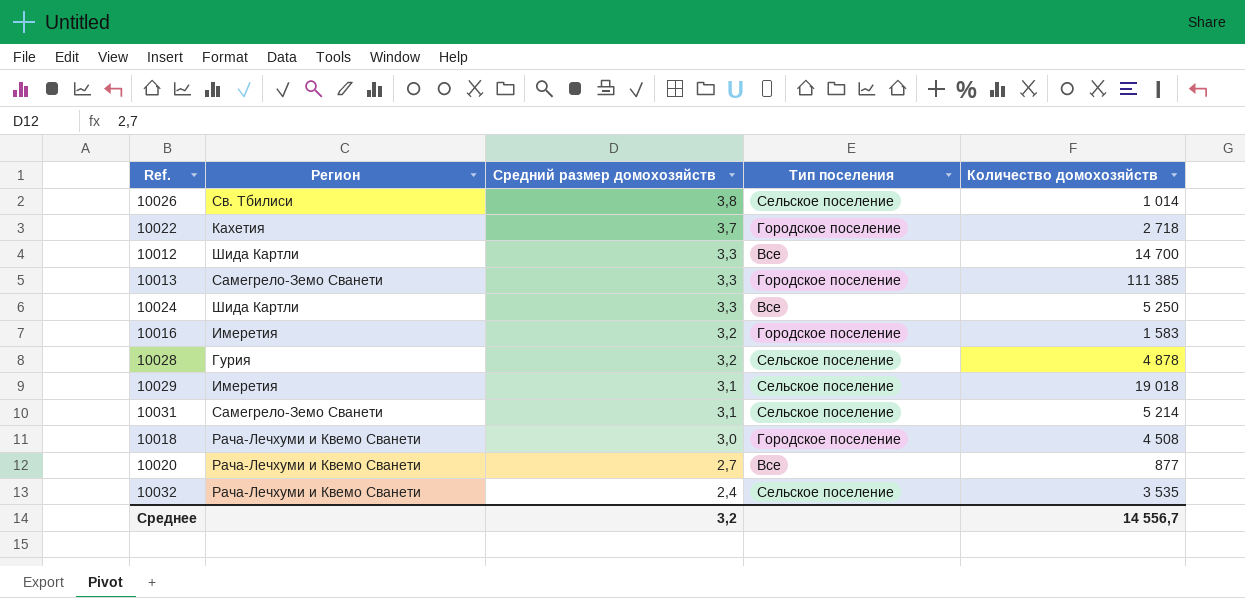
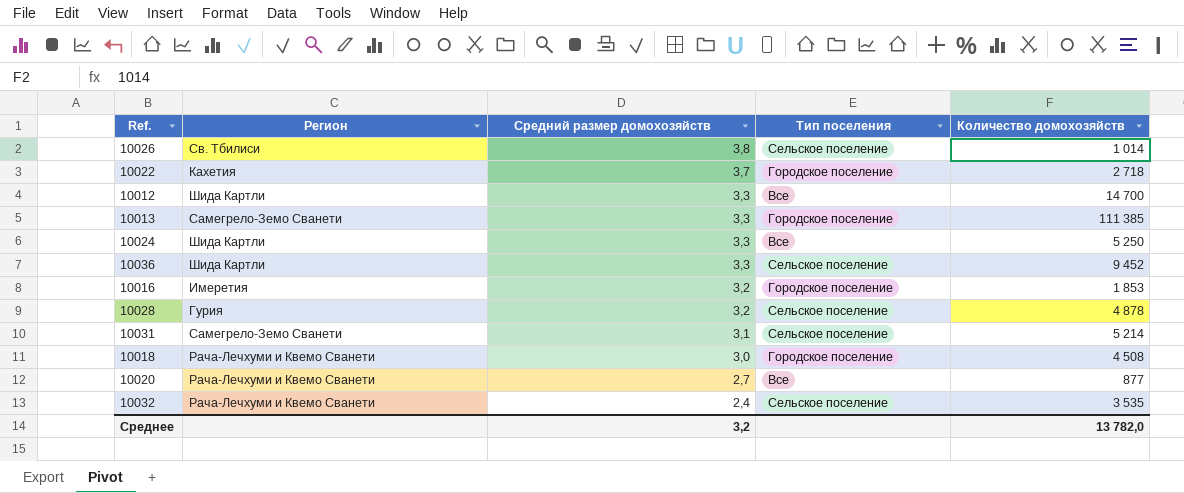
row 10029: Имеретия | 3,1 | Сельское поселение | 19 018 -> none
row 10036: none -> Шида Картли | 3,3 | Сельское поселение | 9 452
10016 | Количество домохозяйств: 1 583 -> 1 853
Среднее | Количество домохозяйств: 14 556,7 -> 13 782,0

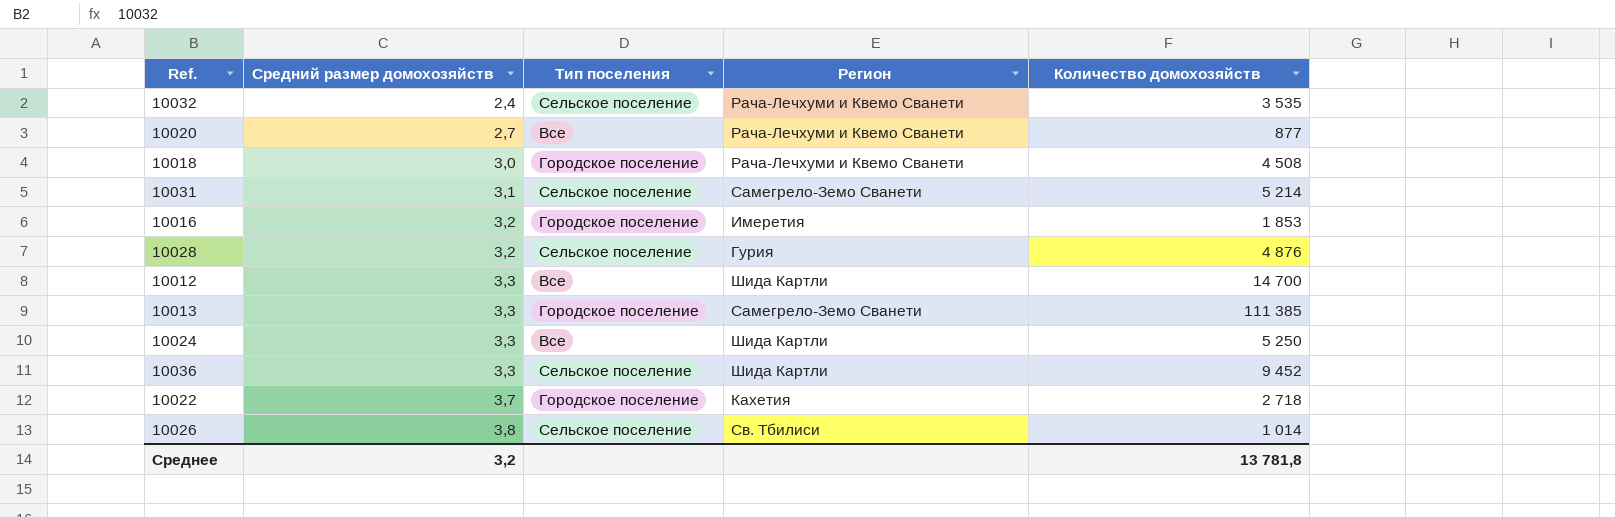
row order: Средний размер домохозяйств descending -> Средний размер домохозяйств ascending
column Регион | position: 2 -> 4
10028 | Количество домохозяйств: 4 878 -> 4 876
Среднее | Количество домохозяйств: 13 782,0 -> 13 781,8

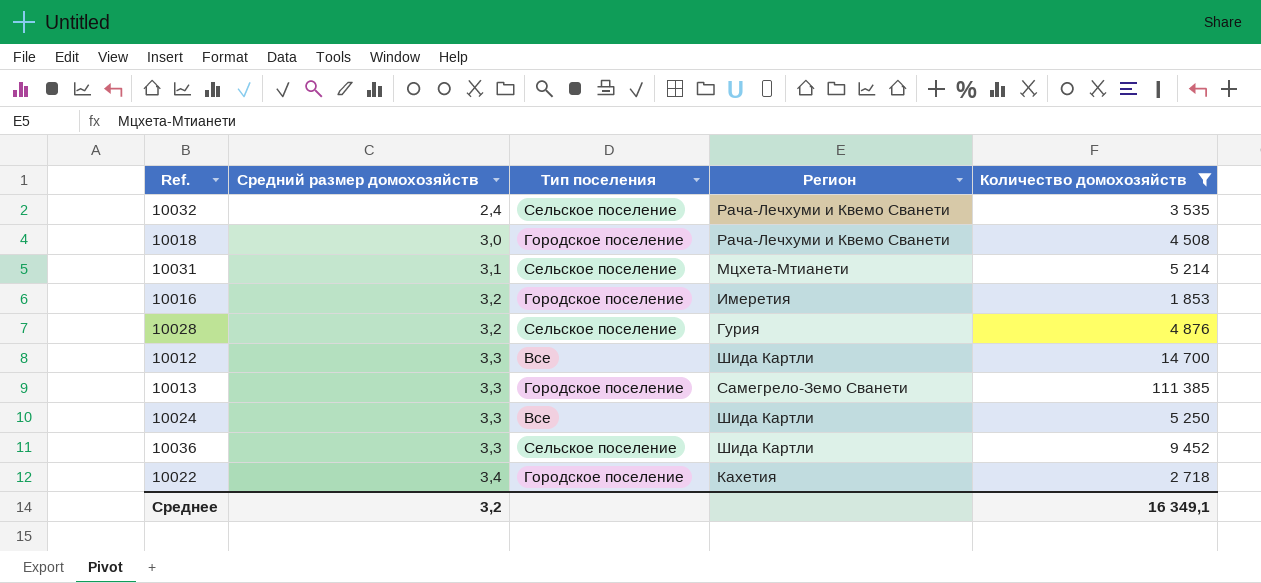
filter: none -> Количество домохозяйств >= 1 853
10031 | Регион: Самегрело-Земо Сванети -> Мцхета-Мтианети
10022 | Средний размер домохозяйств: 3,7 -> 3,4
Среднее | Количество домохозяйств: 13 781,8 -> 16 349,1

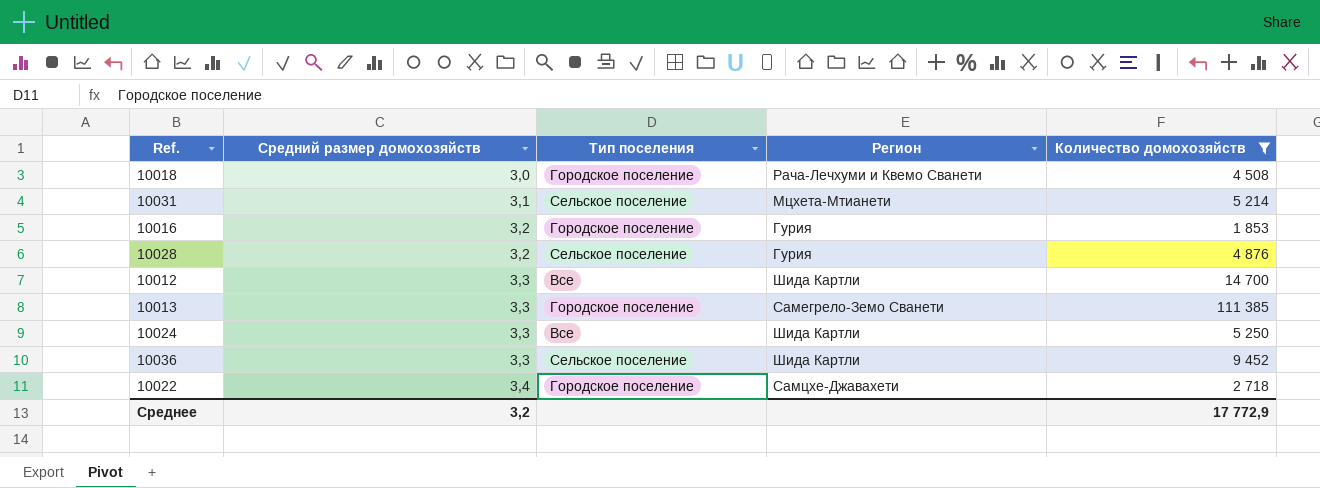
row 10032: 2,4 | Сельское поселение | Рача-Лечхуми и Квемо Сванети | 3 535 -> none
10016 | Регион: Имеретия -> Гурия
10022 | Регион: Кахетия -> Самцхе-Джавахети
Среднее | Количество домохозяйств: 16 349,1 -> 17 772,9

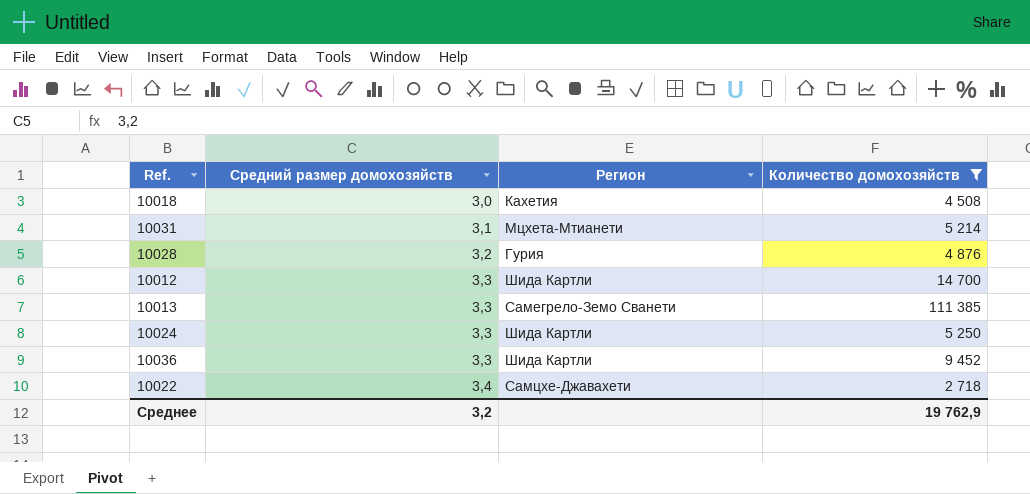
column Тип поселения | position: 3 -> none
row 10016: 3,2 | Городское поселение | Гурия | 1 853 -> none
10018 | Регион: Рача-Лечхуми и Квемо Сванети -> Кахетия
Среднее | Количество домохозяйств: 17 772,9 -> 19 762,9

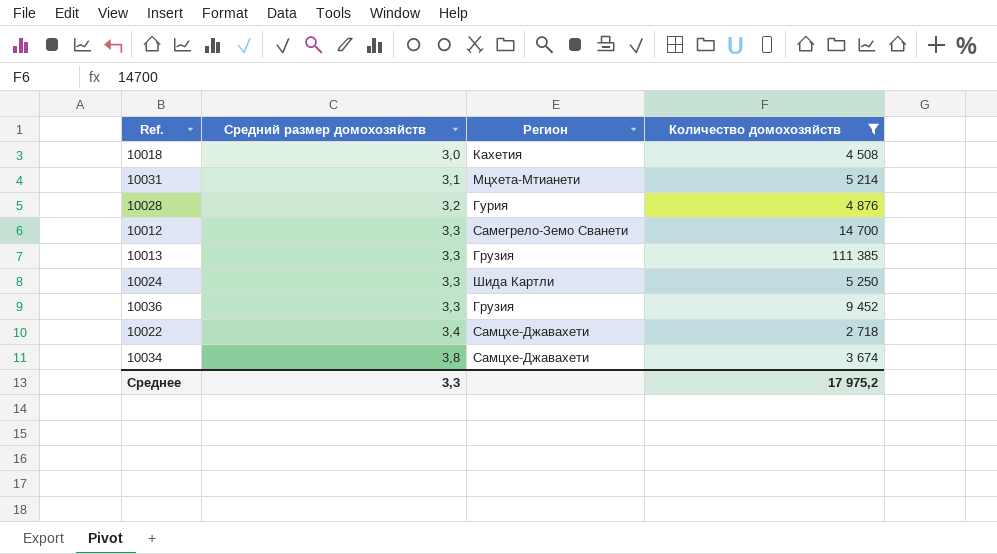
10012 | Регион: Шида Картли -> Самегрело-Земо Сванети
10013 | Регион: Самегрело-Земо Сванети -> Грузия
10036 | Регион: Шида Картли -> Грузия
row 10034: none -> 3,8 | Самцхе-Джавахети | 3 674
Среднее | Средний размер домохозяйств: 3,2 -> 3,3
Среднее | Количество домохозяйств: 19 762,9 -> 17 975,2

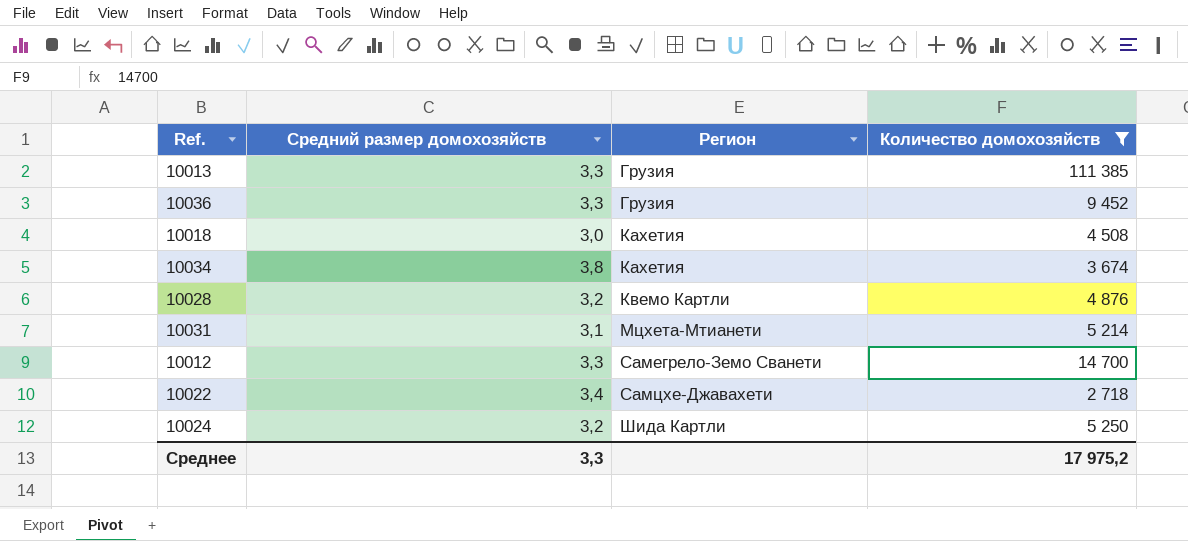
row order: Средний размер домохозяйств ascending -> Регион ascending
10034 | Регион: Самцхе-Джавахети -> Кахетия
10028 | Регион: Гурия -> Квемо Картли
10024 | Средний размер домохозяйств: 3,3 -> 3,2

